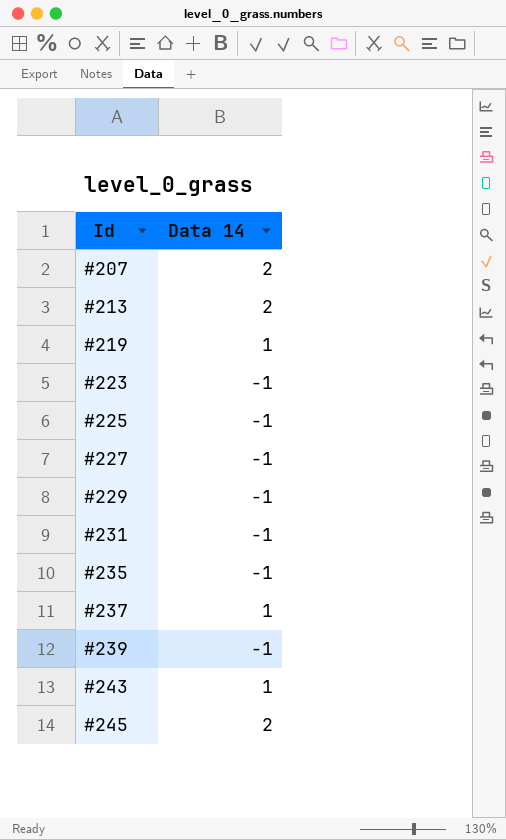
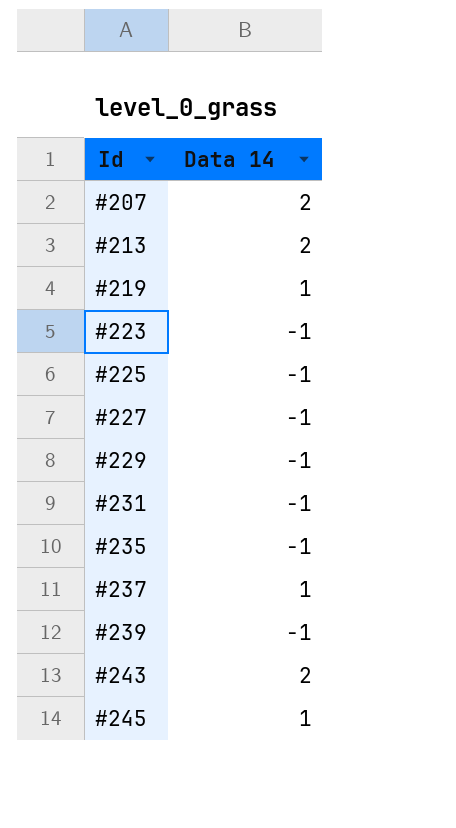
#243 | Data 14: 1 -> 2
#245 | Data 14: 2 -> 1

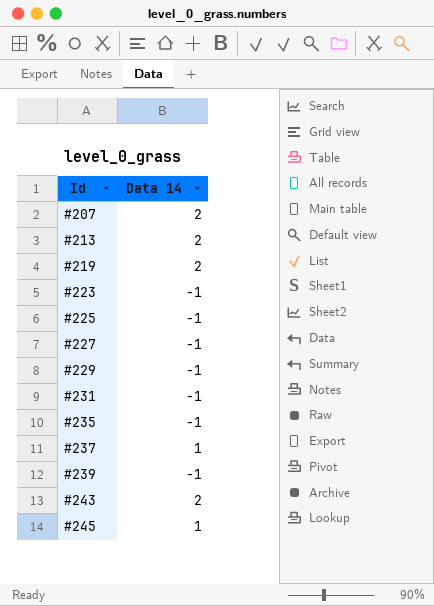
#219 | Data 14: 1 -> 2

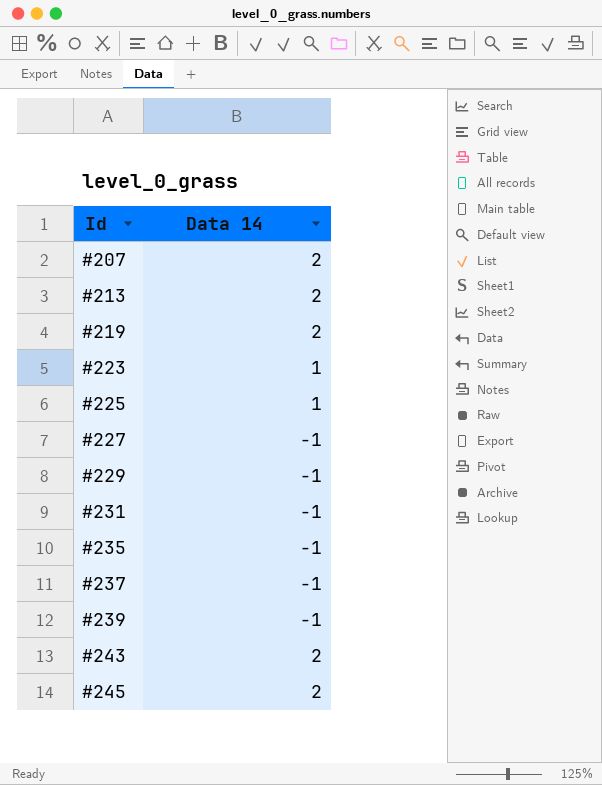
#223 | Data 14: -1 -> 1
#225 | Data 14: -1 -> 1
#237 | Data 14: 1 -> -1
#245 | Data 14: 1 -> 2

